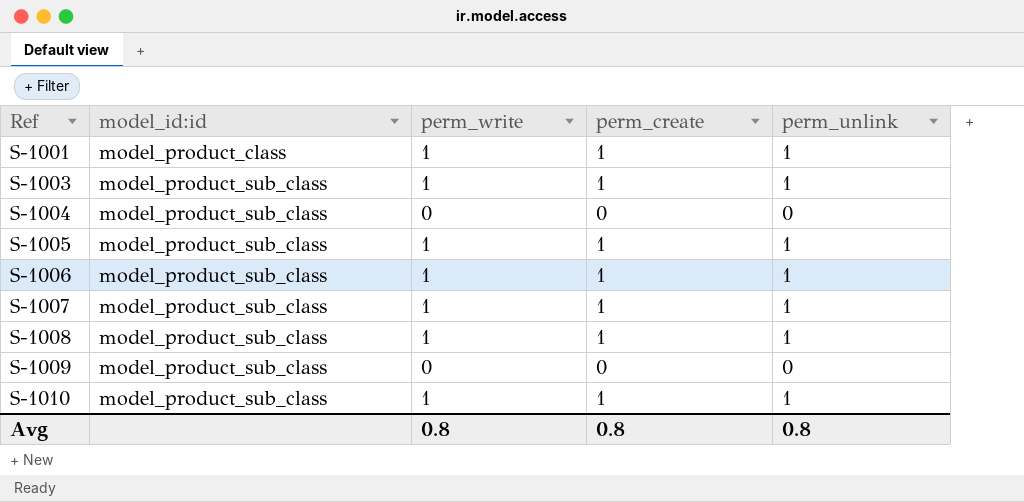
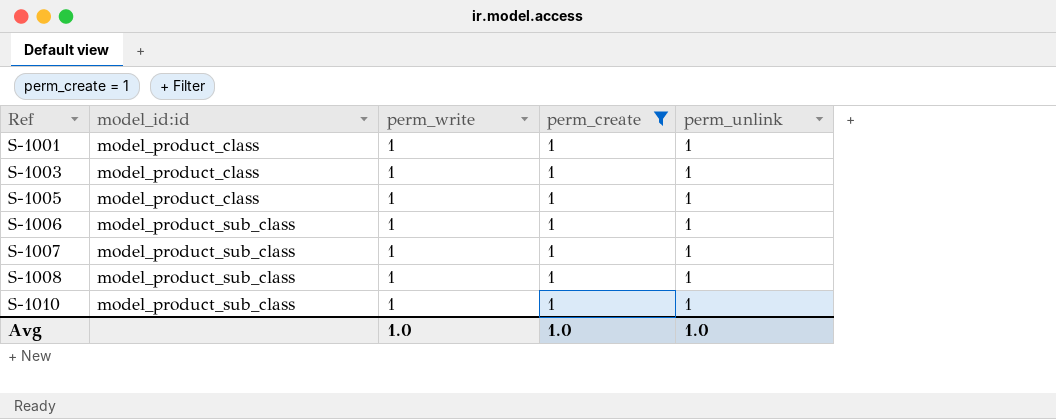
filter: none -> perm_create = 1
S-1003 | model_id:id: model_product_sub_class -> model_product_class
S-1005 | model_id:id: model_product_sub_class -> model_product_class
Avg | perm_write: 0.8 -> 1.0
Avg | perm_create: 0.8 -> 1.0
Avg | perm_unlink: 0.8 -> 1.0

